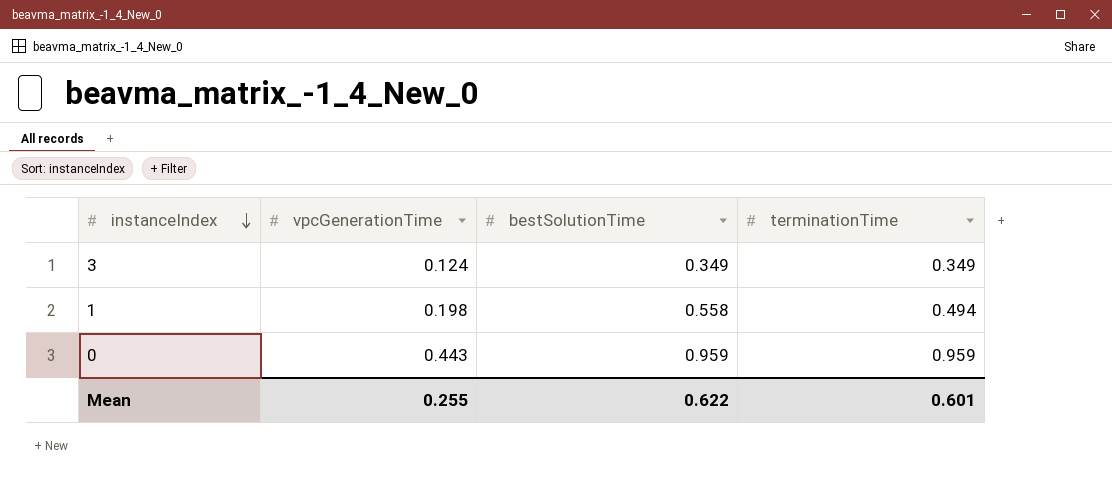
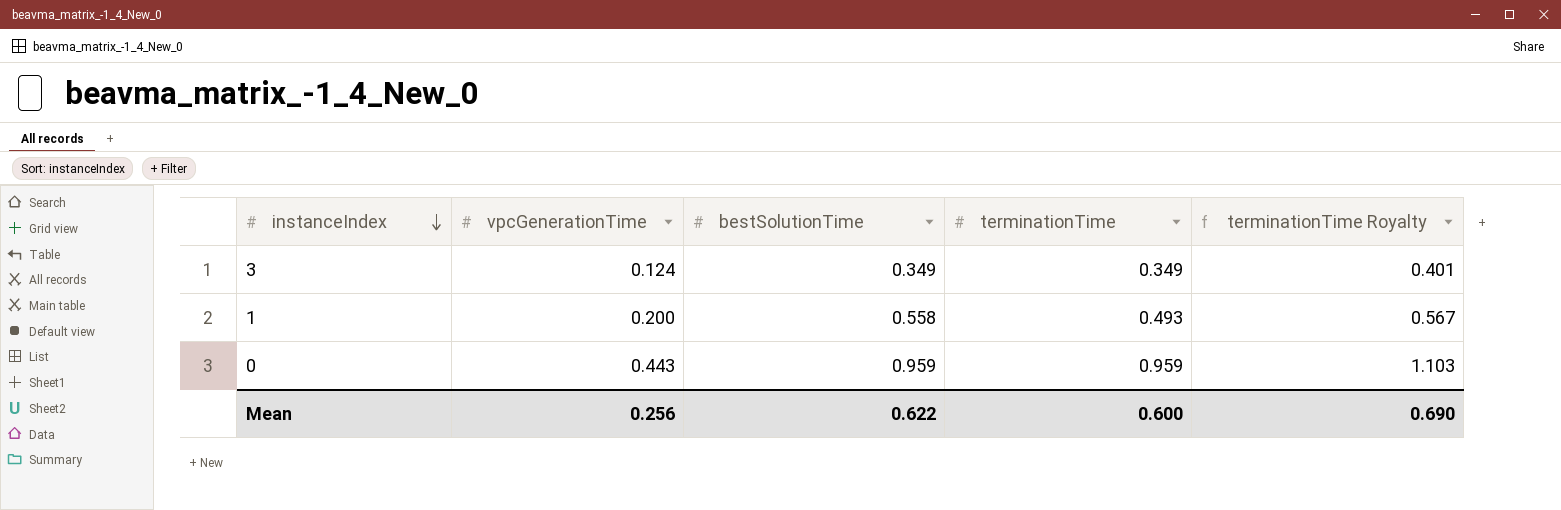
column terminationTime Royalty | formula: none -> [terminationTime] * 1.15
1 | vpcGenerationTime: 0.198 -> 0.200
1 | terminationTime: 0.494 -> 0.493
Mean | vpcGenerationTime: 0.255 -> 0.256
Mean | terminationTime: 0.601 -> 0.600

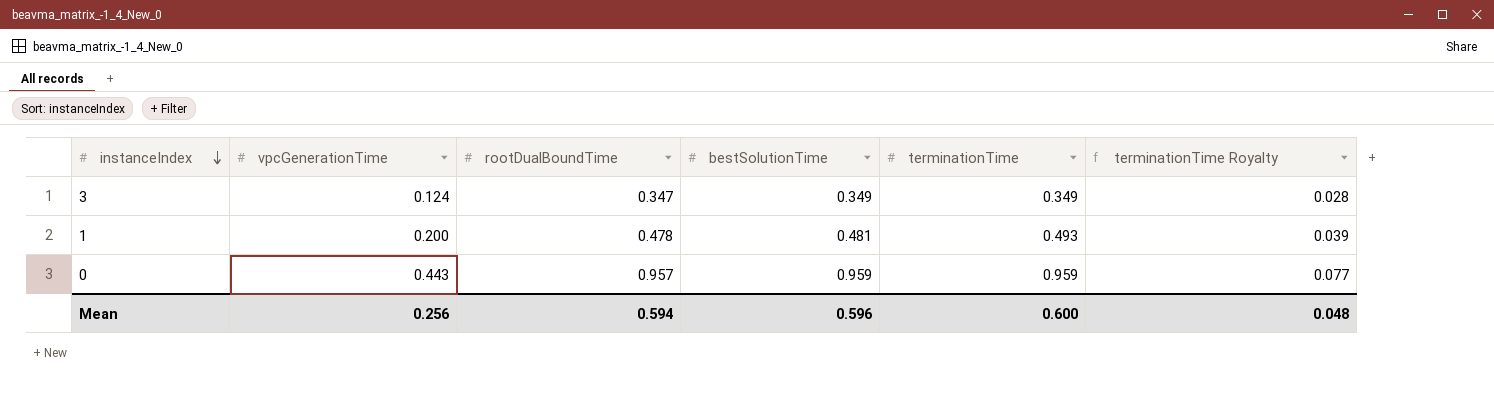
column rootDualBoundTime | position: none -> 3
column terminationTime Royalty | formula: [terminationTime] * 1.15 -> [terminationTime] * 0.08
1 | bestSolutionTime: 0.558 -> 0.481
Mean | bestSolutionTime: 0.622 -> 0.596
Mean | terminationTime Royalty: 0.690 -> 0.048

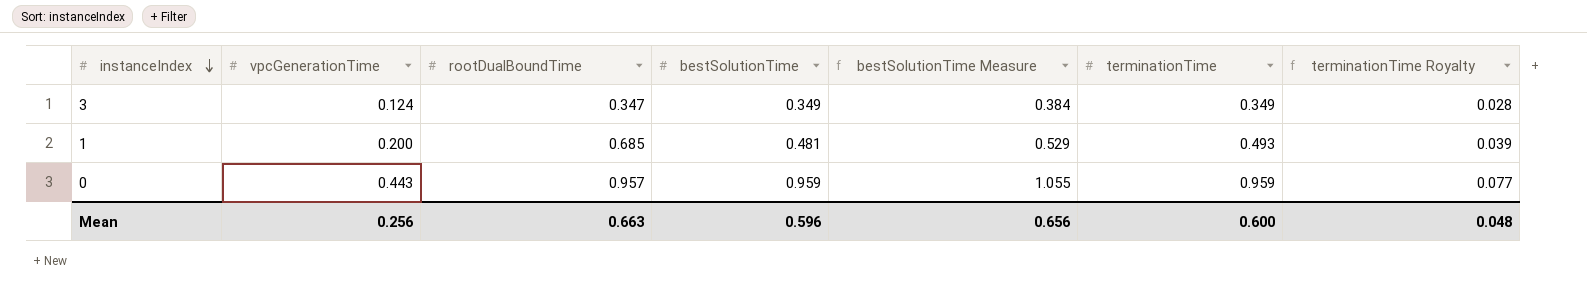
column bestSolutionTime Measure | formula: none -> [bestSolutionTime] * 1.1
1 | rootDualBoundTime: 0.478 -> 0.685
Mean | rootDualBoundTime: 0.594 -> 0.663

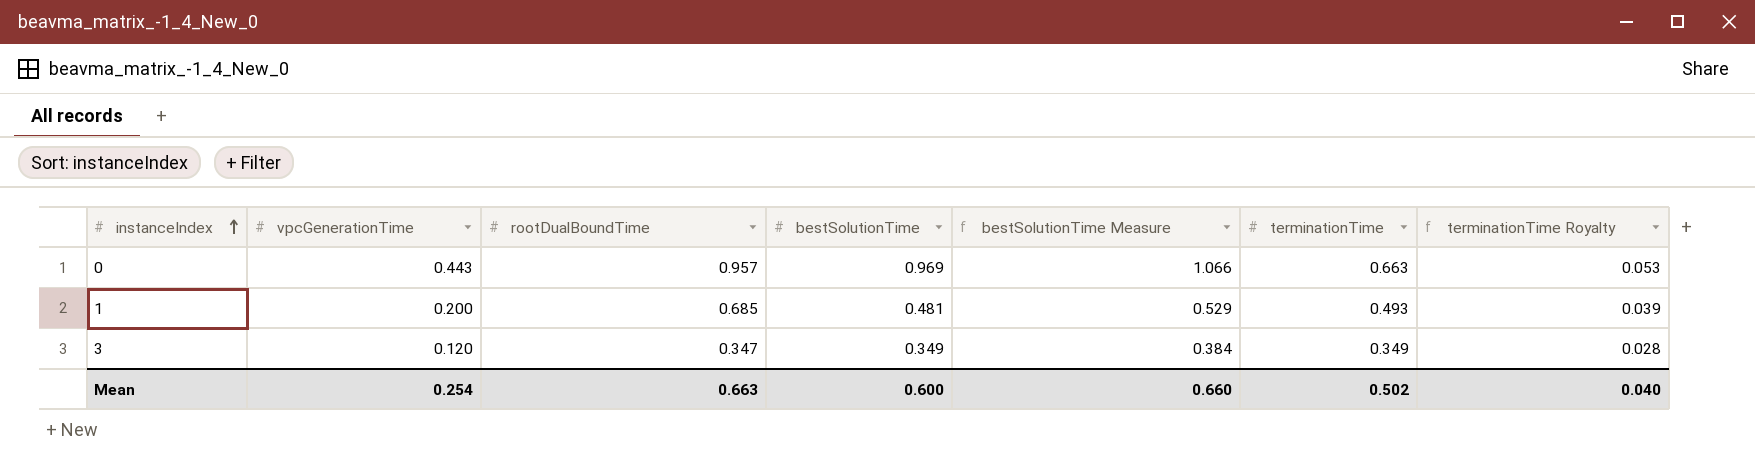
row order: instanceIndex descending -> instanceIndex ascending
0 | bestSolutionTime: 0.959 -> 0.969
0 | bestSolutionTime Measure: 1.055 -> 1.066
0 | terminationTime: 0.959 -> 0.663
0 | terminationTime Royalty: 0.077 -> 0.053
3 | vpcGenerationTime: 0.124 -> 0.120
Mean | vpcGenerationTime: 0.256 -> 0.254
Mean | bestSolutionTime: 0.596 -> 0.600
Mean | bestSolutionTime Measure: 0.656 -> 0.660
Mean | terminationTime: 0.600 -> 0.502
Mean | terminationTime Royalty: 0.048 -> 0.040

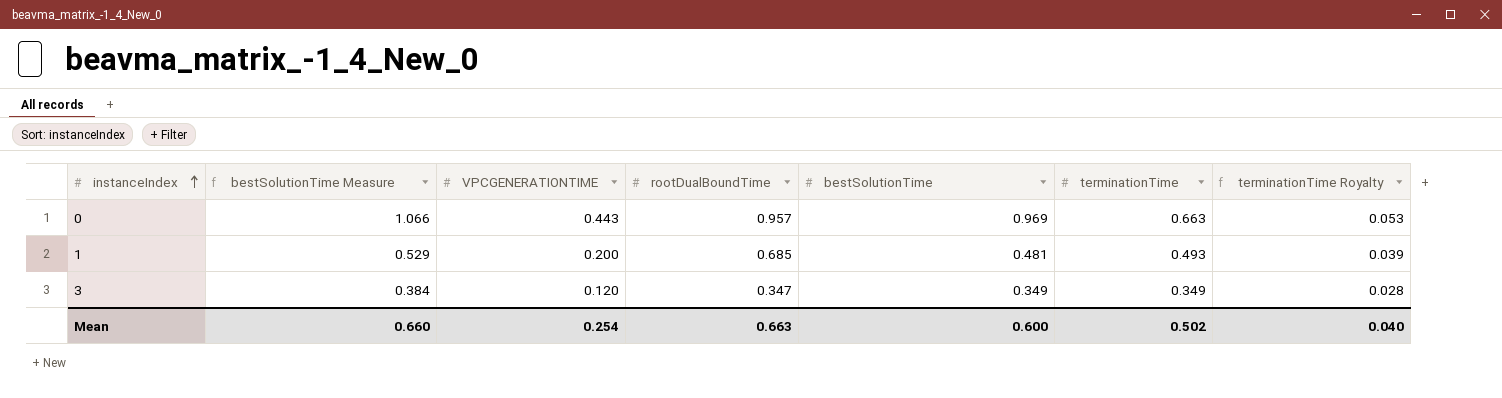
column bestSolutionTime Measure | position: 5 -> 2
column name: vpcGenerationTime -> VPCGENERATIONTIME

